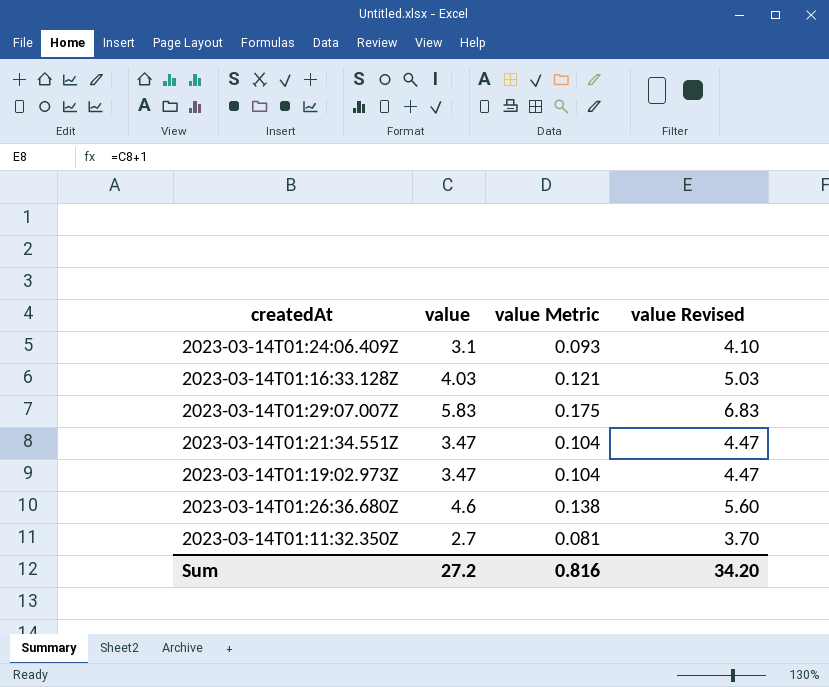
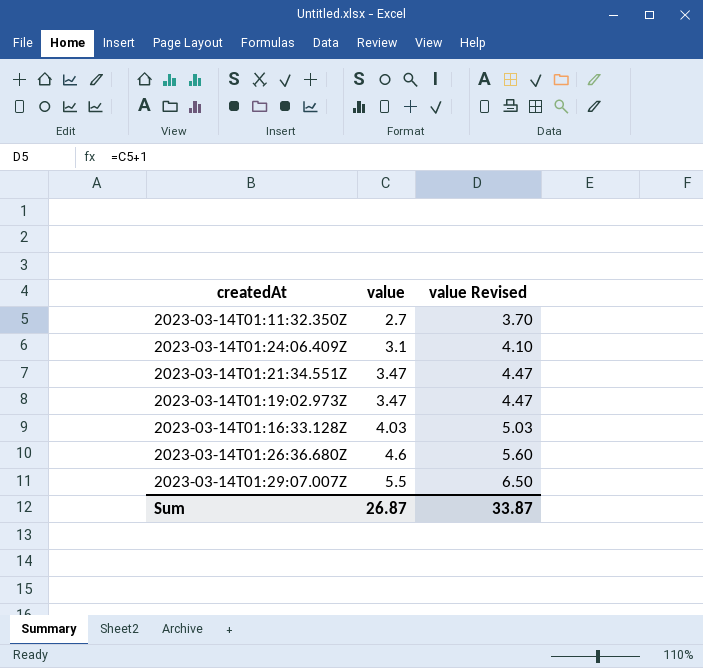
row order: none -> value ascending
column value Metric | formula: [value] * 0.03 -> none
2023-03-14T01:29:07.007Z | value: 5.83 -> 5.5
2023-03-14T01:29:07.007Z | value Revised: 6.83 -> 6.50
Sum | value: 27.2 -> 26.87
Sum | value Revised: 34.20 -> 33.87

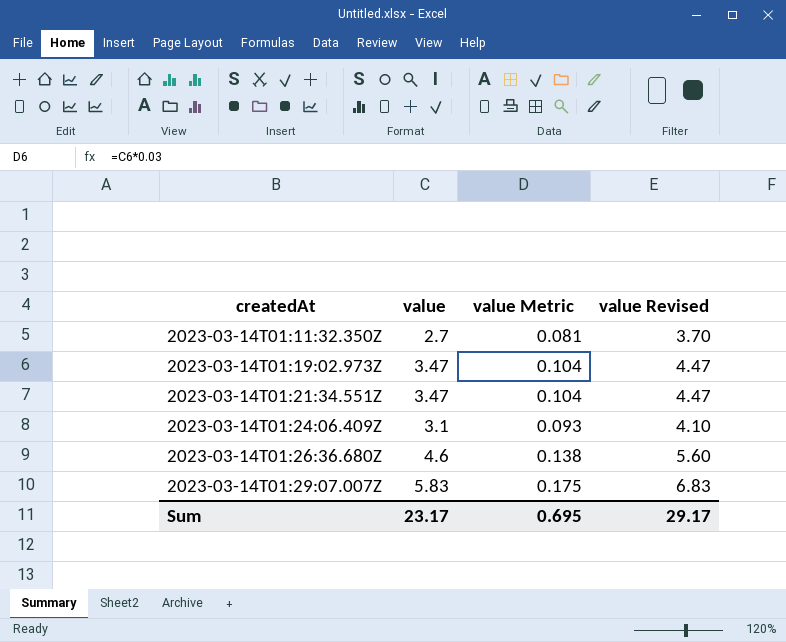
row order: value ascending -> createdAt ascending
column value Metric | formula: none -> [value] * 0.03
row 2023-03-14T01:16:33.128Z: 4.03 | 5.03 -> none
2023-03-14T01:29:07.007Z | value: 5.5 -> 5.83
2023-03-14T01:29:07.007Z | value Revised: 6.50 -> 6.83
Sum | value: 26.87 -> 23.17
Sum | value Revised: 33.87 -> 29.17

